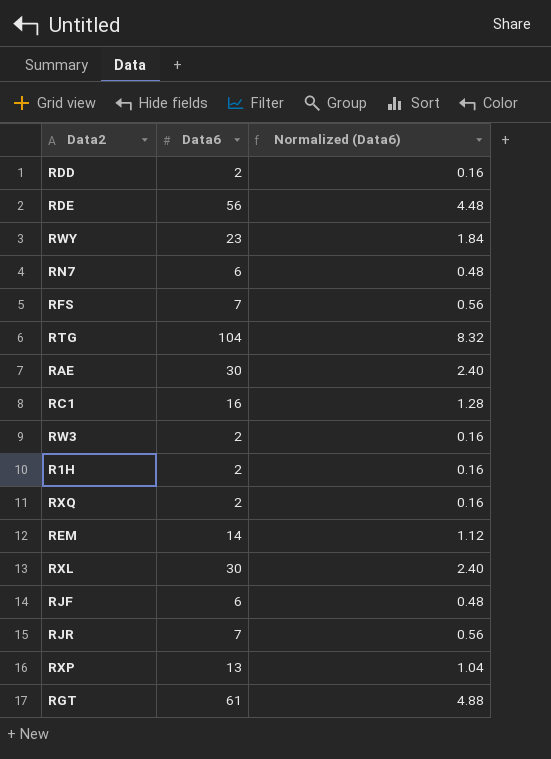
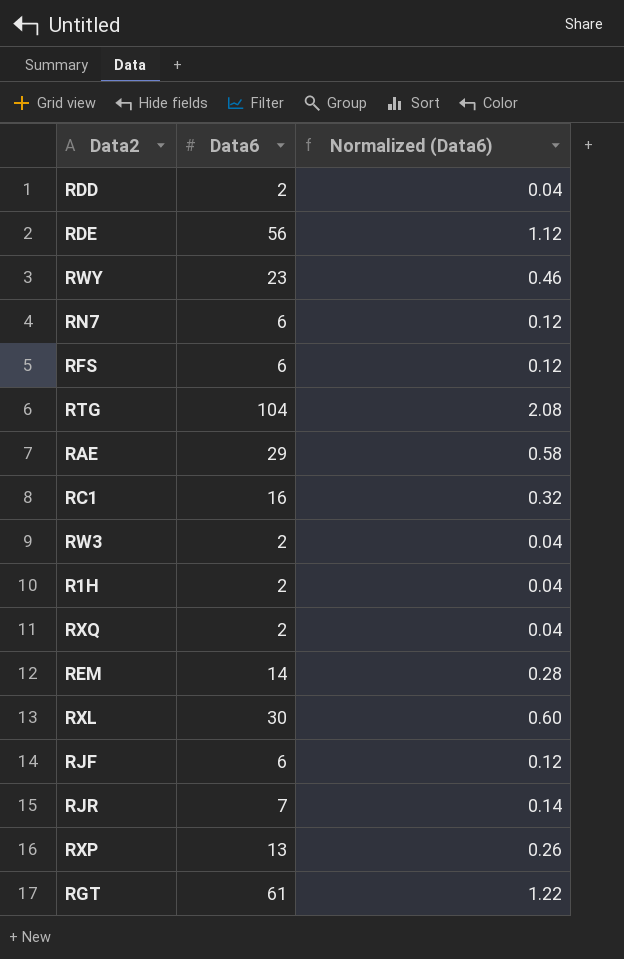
column Normalized (Data6) | formula: [Data6] * 0.08 -> [Data6] * 0.02
RFS | Data6: 7 -> 6
RAE | Data6: 30 -> 29

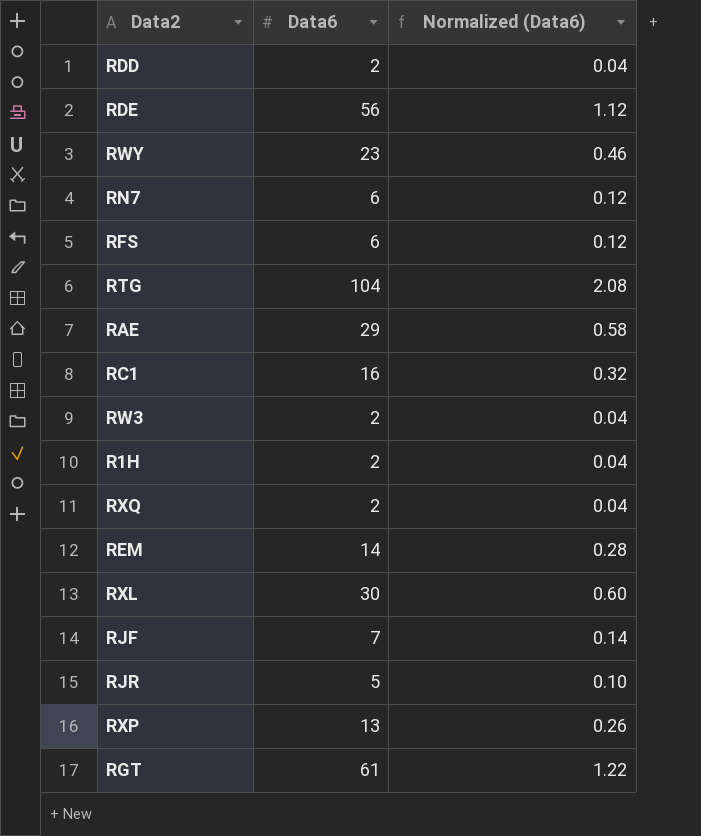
RJF | Data6: 6 -> 7
RJF | Normalized (Data6): 0.12 -> 0.14
RJR | Data6: 7 -> 5
RJR | Normalized (Data6): 0.14 -> 0.10

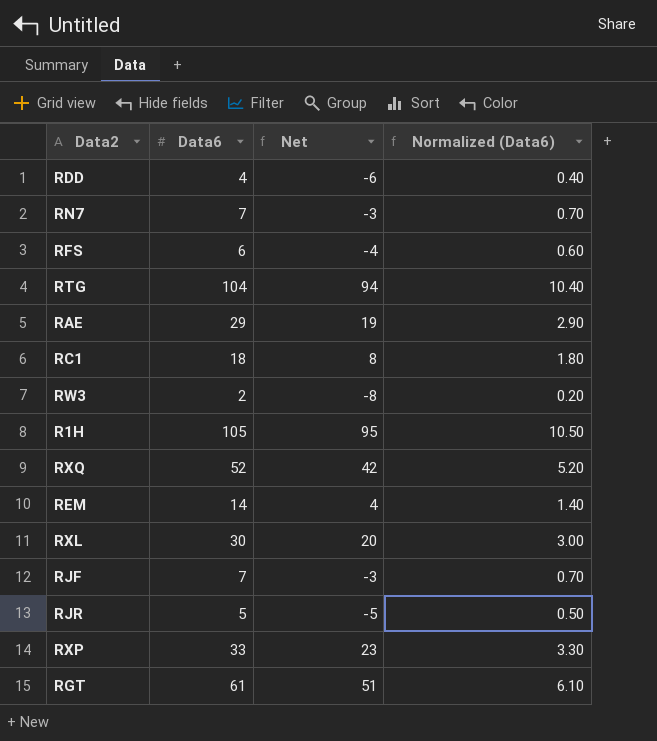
column Net | formula: none -> [Data6] - 10
column Normalized (Data6) | formula: [Data6] * 0.02 -> [Data6] * 0.1
row RDE: 56 | 1.12 -> none
row RWY: 23 | 0.46 -> none
RDD | Data6: 2 -> 4
RN7 | Data6: 6 -> 7
RC1 | Data6: 16 -> 18
R1H | Data6: 2 -> 105
RXQ | Data6: 2 -> 52
RXP | Data6: 13 -> 33

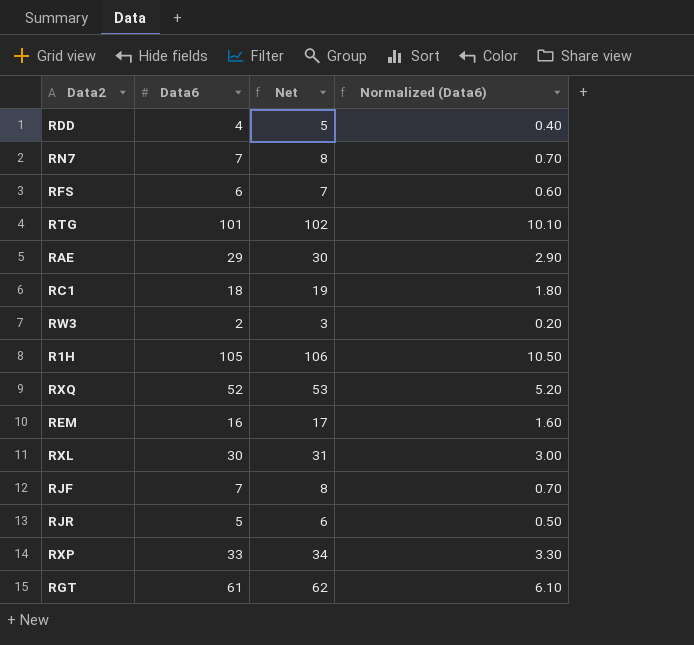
column Net | formula: [Data6] - 10 -> [Data6] + 1
RTG | Data6: 104 -> 101
RTG | Normalized (Data6): 10.40 -> 10.10
REM | Data6: 14 -> 16
REM | Normalized (Data6): 1.40 -> 1.60

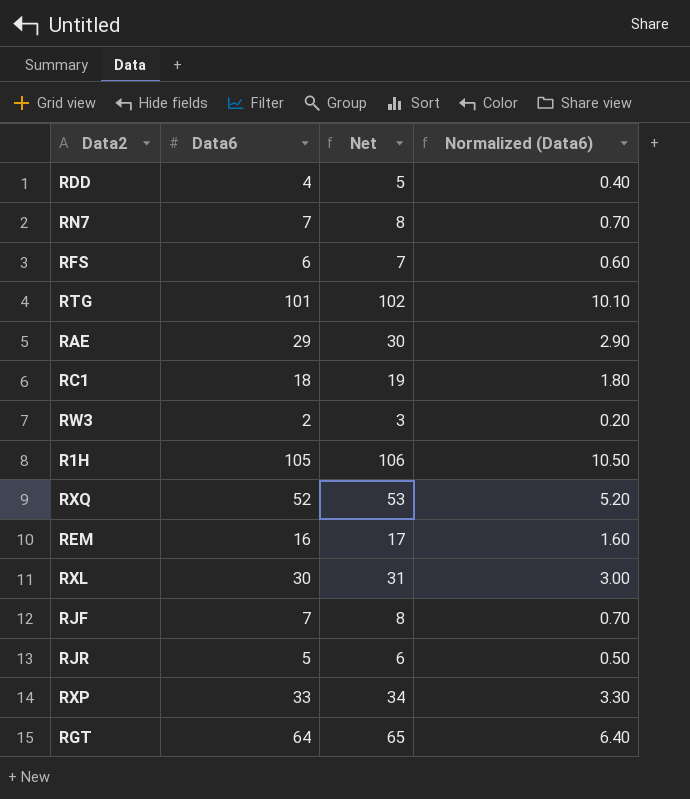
RGT | Data6: 61 -> 64
RGT | Net: 62 -> 65
RGT | Normalized (Data6): 6.10 -> 6.40

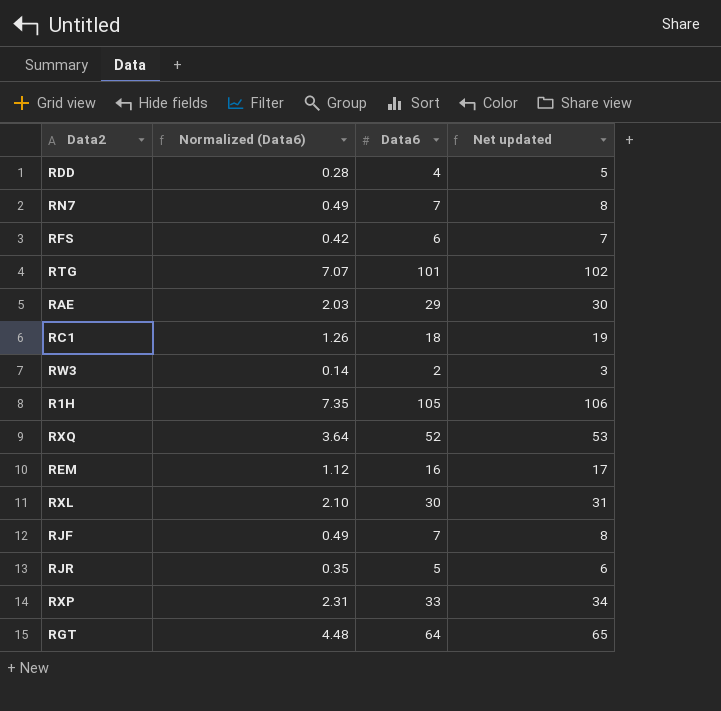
column Normalized (Data6) | formula: [Data6] * 0.1 -> [Data6] * 0.07
column Normalized (Data6) | position: 4 -> 2
column name: Net -> Net updated

